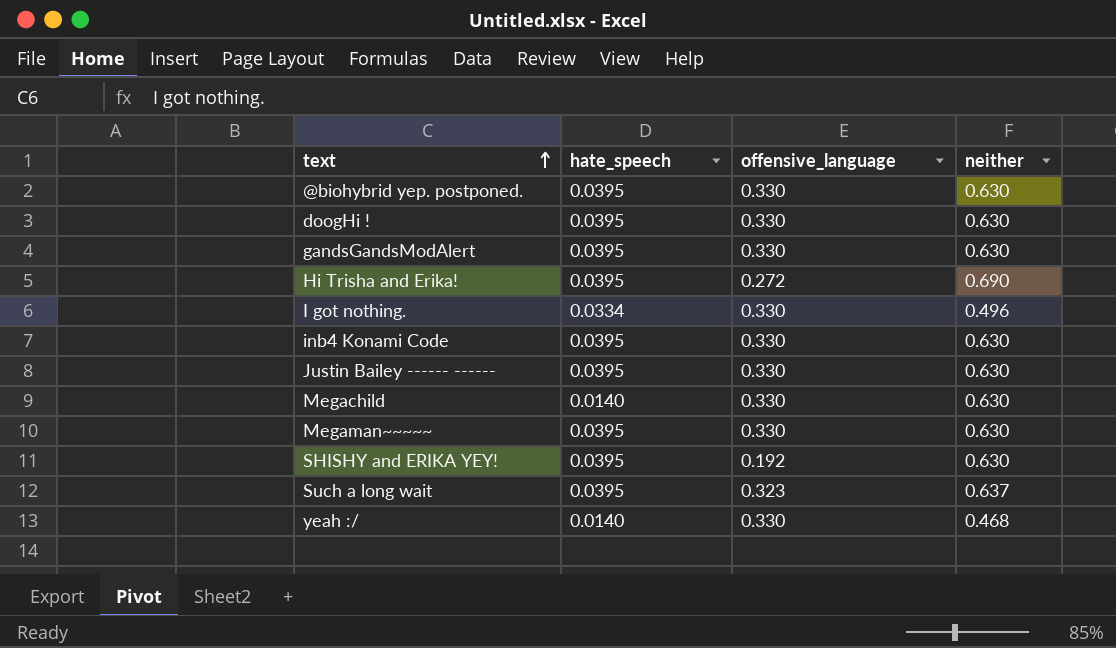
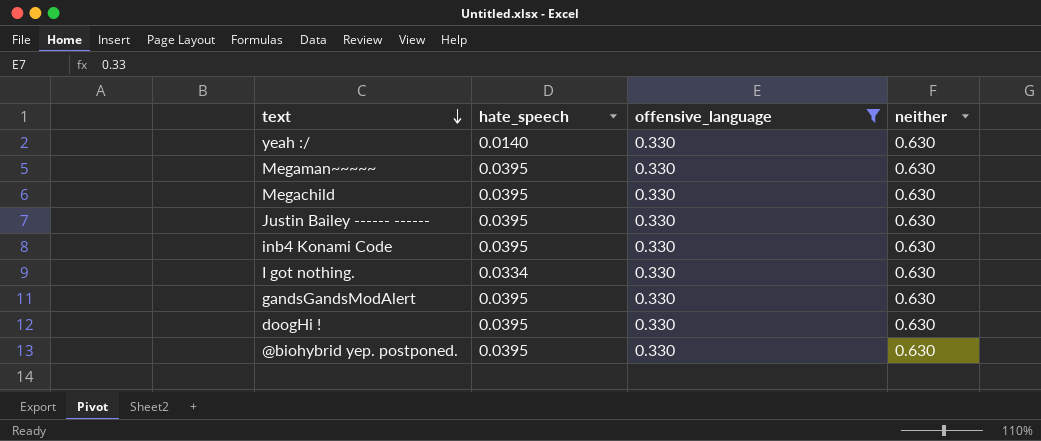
filter: none -> offensive_language = 0.330
row order: text ascending -> text descending
yeah :/ | neither: 0.468 -> 0.630
Megachild | hate_speech: 0.0140 -> 0.0395
I got nothing. | neither: 0.496 -> 0.630

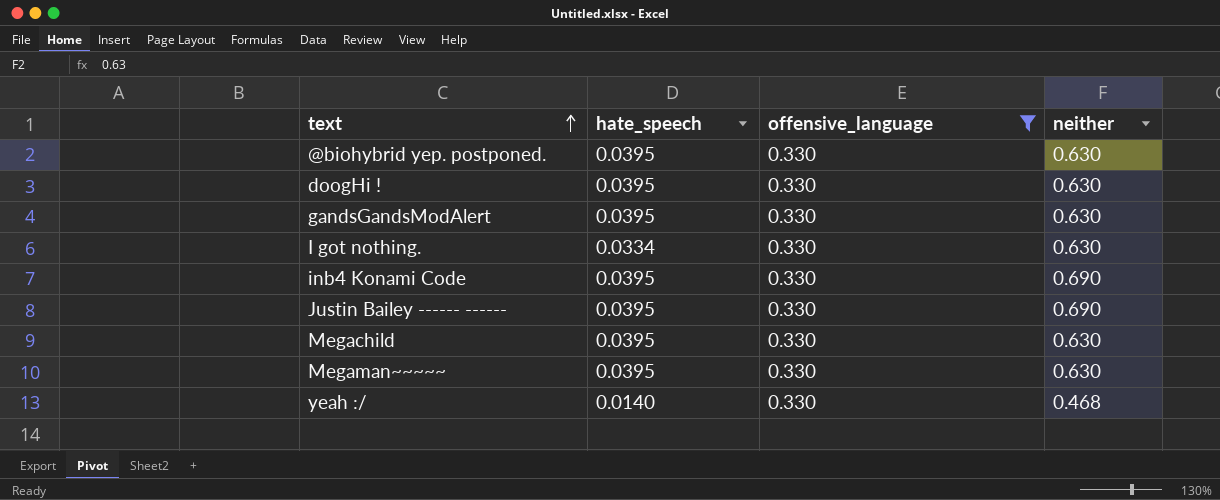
row order: text descending -> text ascending
inb4 Konami Code | neither: 0.630 -> 0.690
Justin Bailey ------ ------ | neither: 0.630 -> 0.690
yeah :/ | neither: 0.630 -> 0.468

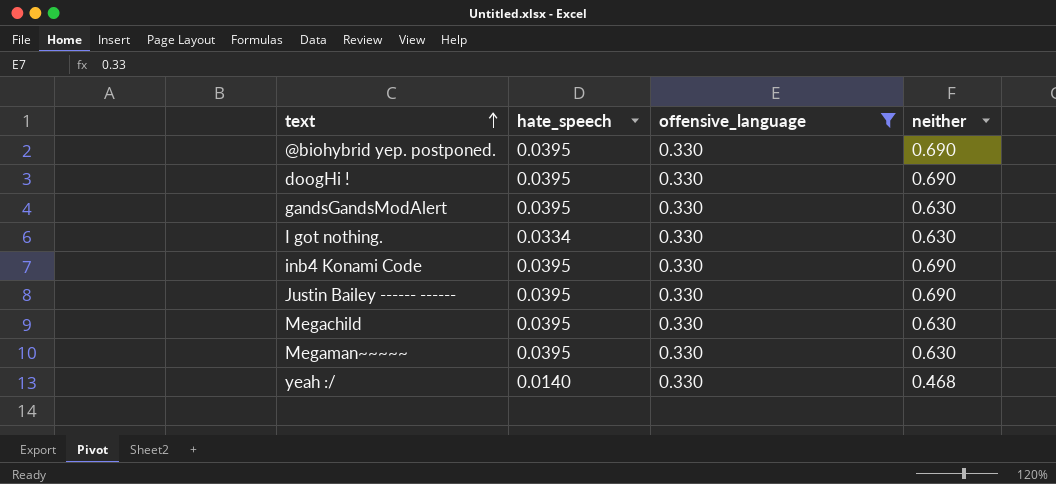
@biohybrid yep. postponed. | neither: 0.630 -> 0.690
doogHi ! | neither: 0.630 -> 0.690

